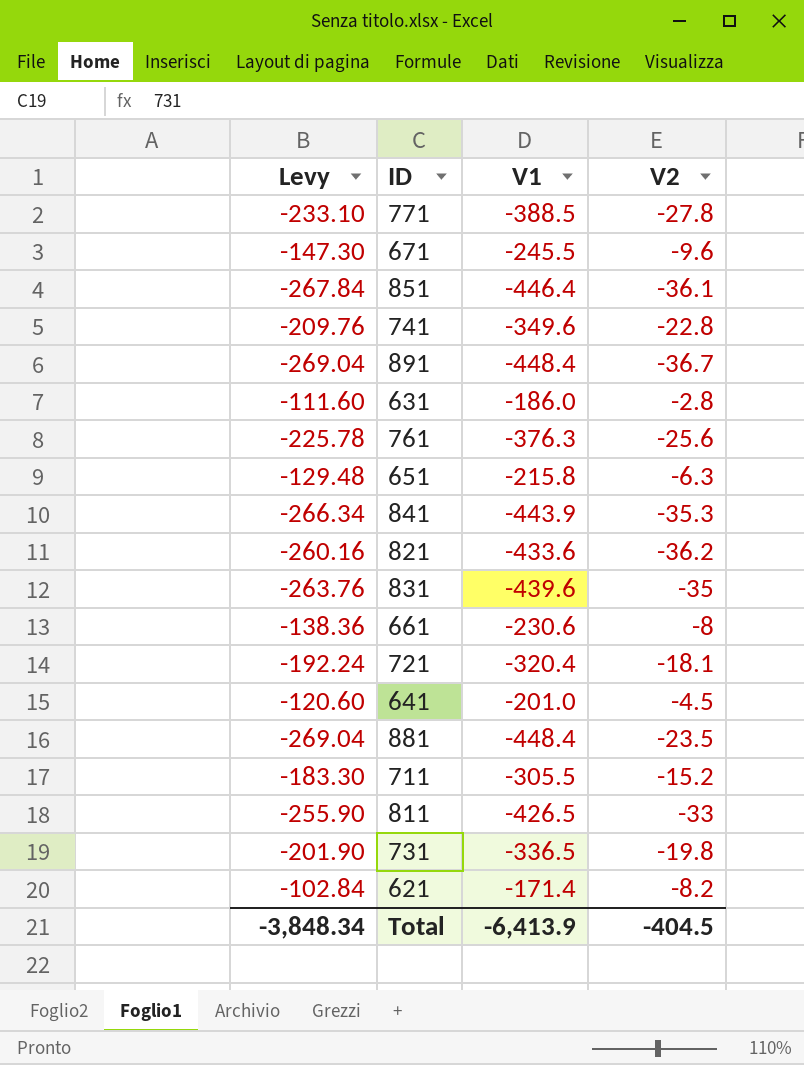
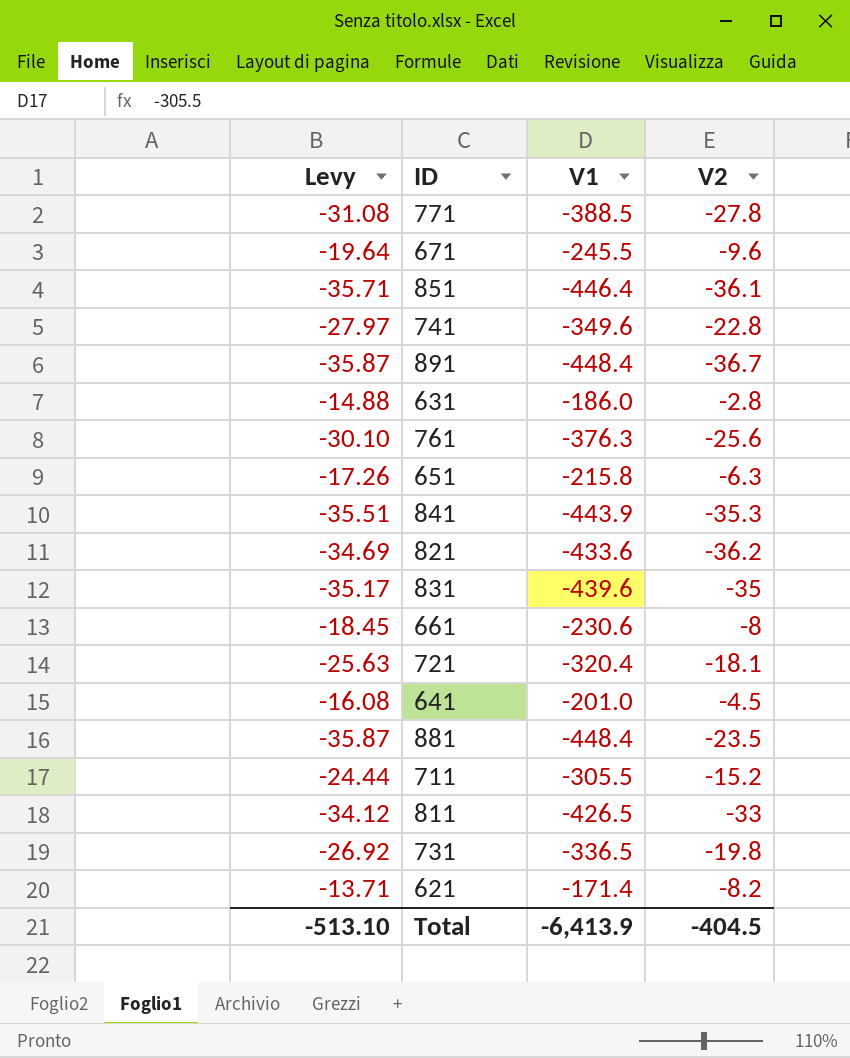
column Levy | formula: [V1] * 0.6 -> [V1] * 0.08
Total | Levy: -3,848.34 -> -513.10

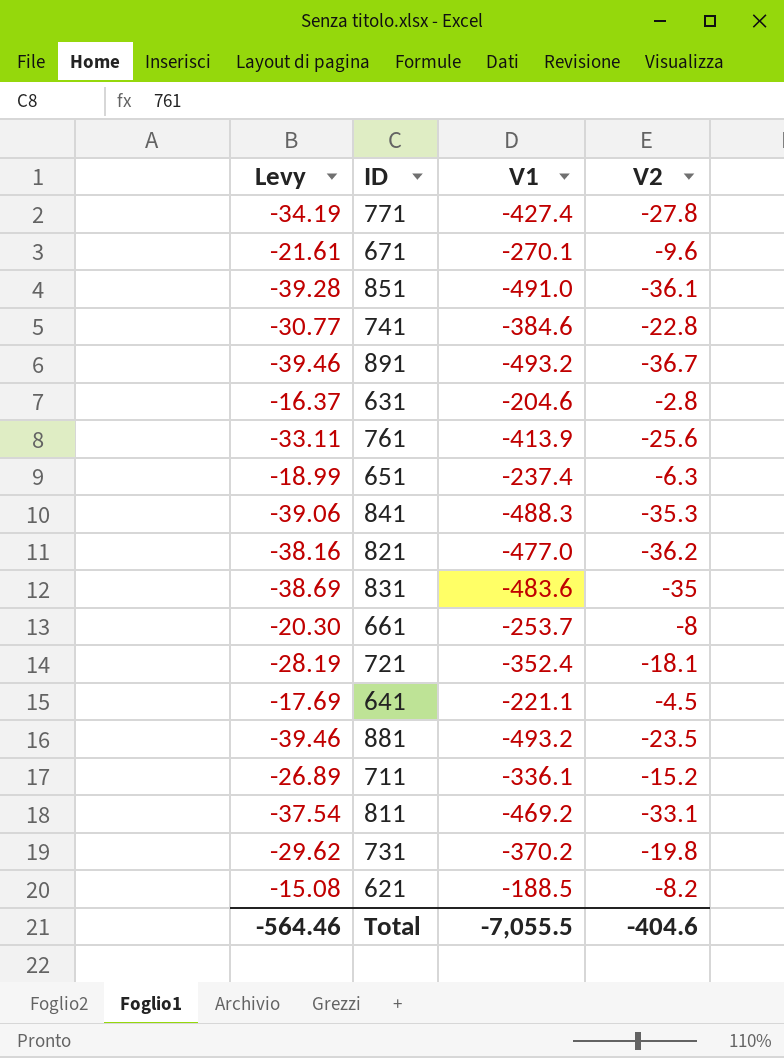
771 | Levy: -31.08 -> -34.19
771 | V1: -388.5 -> -427.4
671 | Levy: -19.64 -> -21.61
671 | V1: -245.5 -> -270.1
851 | Levy: -35.71 -> -39.28
851 | V1: -446.4 -> -491.0
741 | Levy: -27.97 -> -30.77
741 | V1: -349.6 -> -384.6
891 | Levy: -35.87 -> -39.46
891 | V1: -448.4 -> -493.2
631 | Levy: -14.88 -> -16.37
631 | V1: -186.0 -> -204.6
761 | Levy: -30.10 -> -33.11
761 | V1: -376.3 -> -413.9
651 | Levy: -17.26 -> -18.99
651 | V1: -215.8 -> -237.4
841 | Levy: -35.51 -> -39.06
841 | V1: -443.9 -> -488.3
821 | Levy: -34.69 -> -38.16
821 | V1: -433.6 -> -477.0
831 | Levy: -35.17 -> -38.69
831 | V1: -439.6 -> -483.6
661 | Levy: -18.45 -> -20.30
661 | V1: -230.6 -> -253.7
721 | Levy: -25.63 -> -28.19
721 | V1: -320.4 -> -352.4
641 | Levy: -16.08 -> -17.69
641 | V1: -201.0 -> -221.1
881 | Levy: -35.87 -> -39.46
881 | V1: -448.4 -> -493.2
711 | Levy: -24.44 -> -26.89
711 | V1: -305.5 -> -336.1
811 | Levy: -34.12 -> -37.54
811 | V1: -426.5 -> -469.2
811 | V2: -33 -> -33.1
731 | Levy: -26.92 -> -29.62
731 | V1: -336.5 -> -370.2
621 | Levy: -13.71 -> -15.08
621 | V1: -171.4 -> -188.5
Total | Levy: -513.10 -> -564.46
Total | V1: -6,413.9 -> -7,055.5
Total | V2: -404.5 -> -404.6

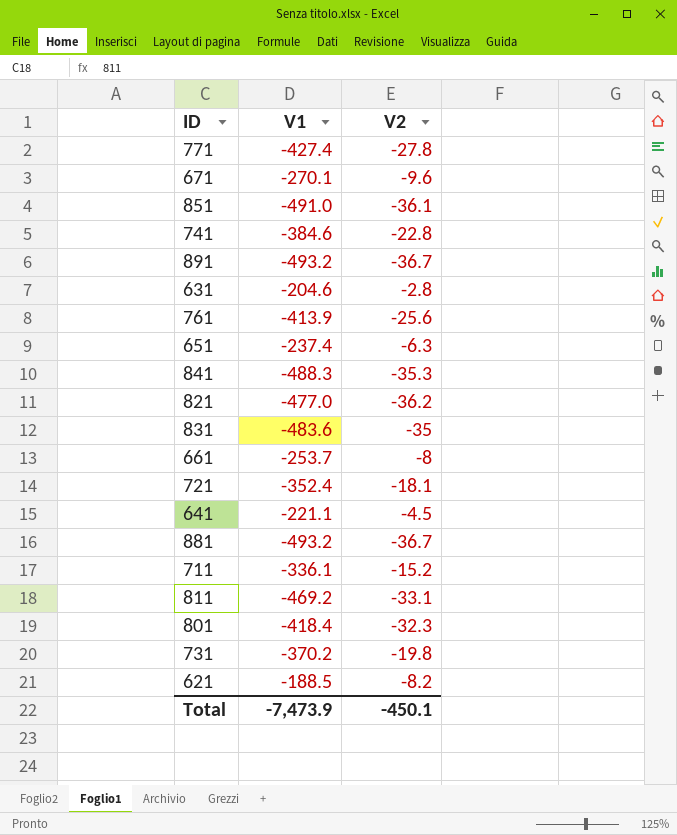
column Levy | formula: [V1] * 0.08 -> none
881 | V2: -23.5 -> -36.7
row 801: none -> -418.4 | -32.3
Total | V1: -7,055.5 -> -7,473.9
Total | V2: -404.6 -> -450.1

